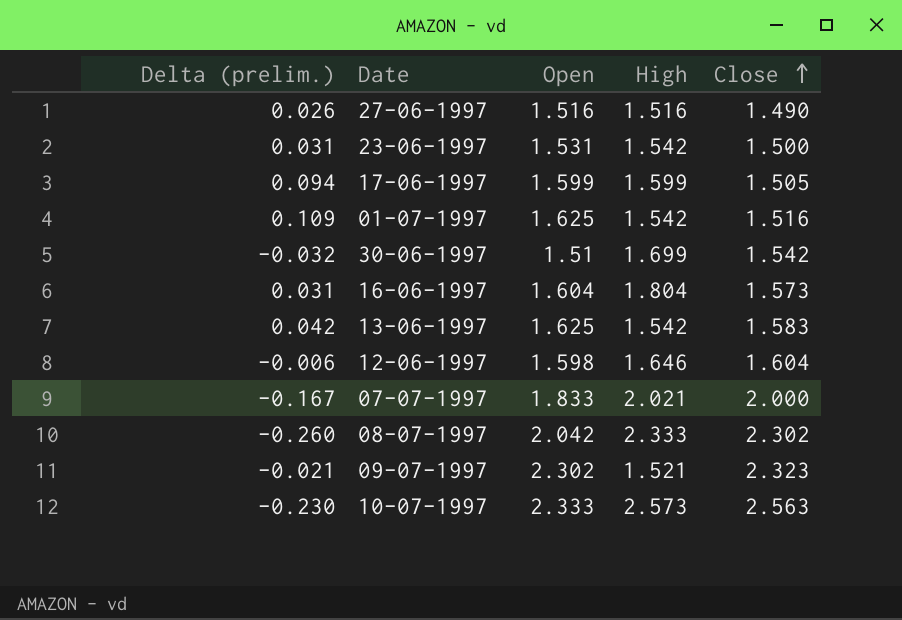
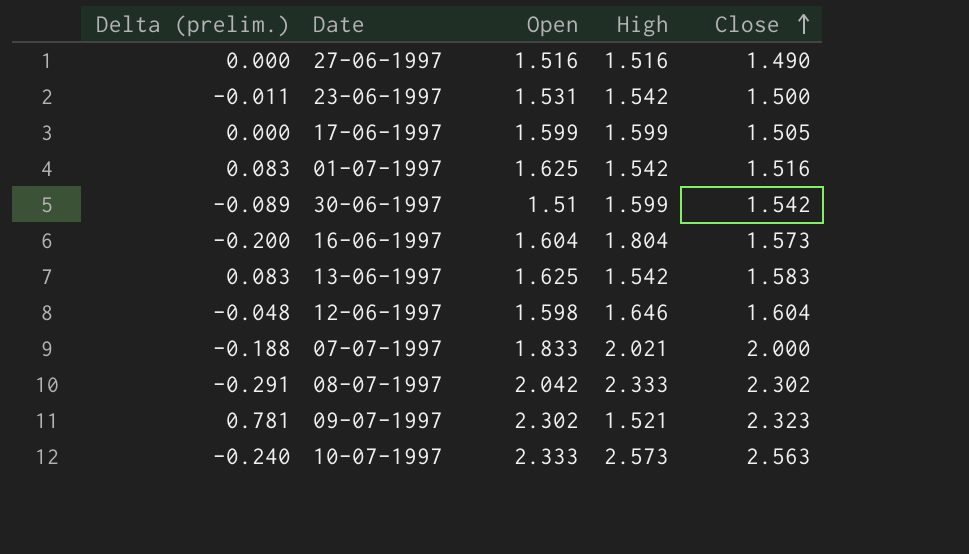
column Delta (prelim.) | formula: [Open] - [Close] -> [Open] - [High]
30-06-1997 | High: 1.699 -> 1.599

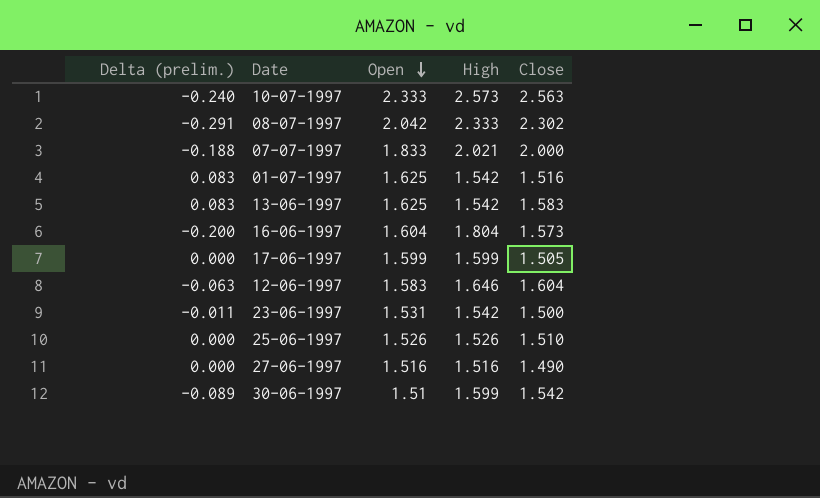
row order: Close ascending -> Open descending
row 09-07-1997: 0.781 | 2.302 | 1.521 | 2.323 -> none
12-06-1997 | Delta (prelim.): -0.048 -> -0.063
12-06-1997 | Open: 1.598 -> 1.583
row 25-06-1997: none -> 0.000 | 1.526 | 1.526 | 1.510

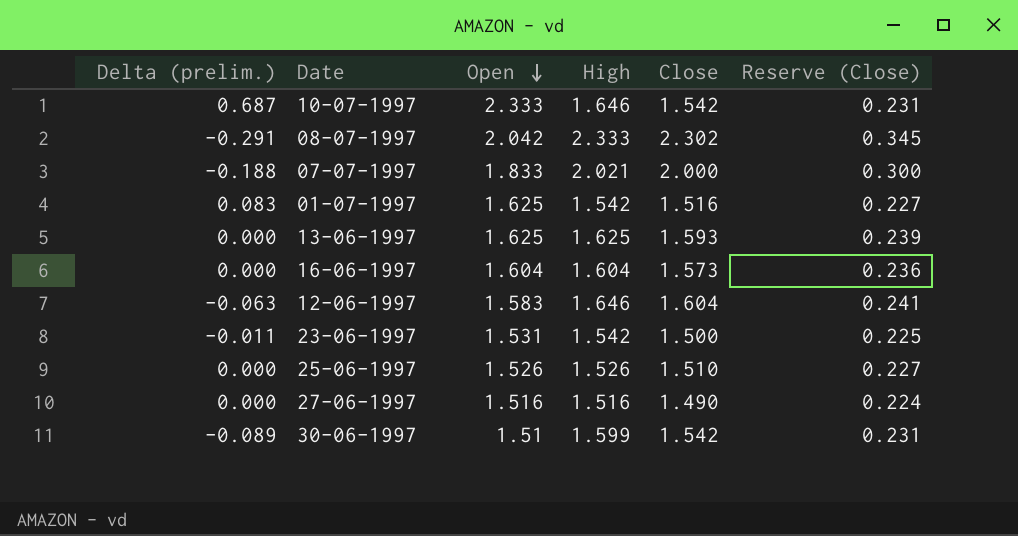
column Reserve (Close) | formula: none -> [Close] * 0.15
row 17-06-1997: 0.000 | 1.599 | 1.599 | 1.505 -> none
10-07-1997 | Delta (prelim.): -0.240 -> 0.687
10-07-1997 | High: 2.573 -> 1.646
10-07-1997 | Close: 2.563 -> 1.542
13-06-1997 | Delta (prelim.): 0.083 -> 0.000
13-06-1997 | High: 1.542 -> 1.625
13-06-1997 | Close: 1.583 -> 1.593
16-06-1997 | Delta (prelim.): -0.200 -> 0.000
16-06-1997 | High: 1.804 -> 1.604

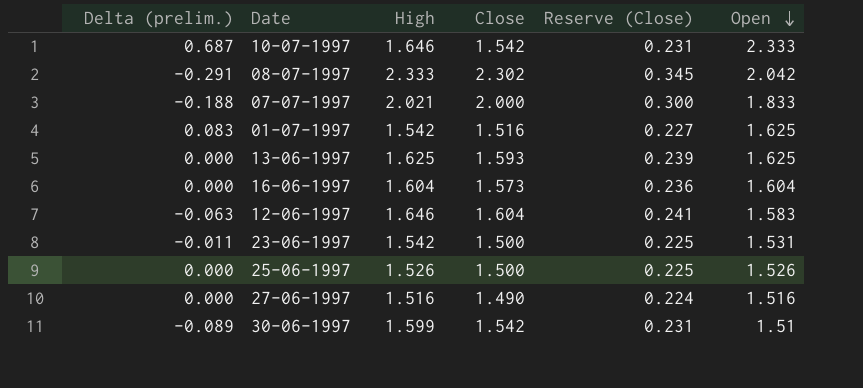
column Open | position: 3 -> 6
25-06-1997 | Close: 1.510 -> 1.500
25-06-1997 | Reserve (Close): 0.227 -> 0.225

